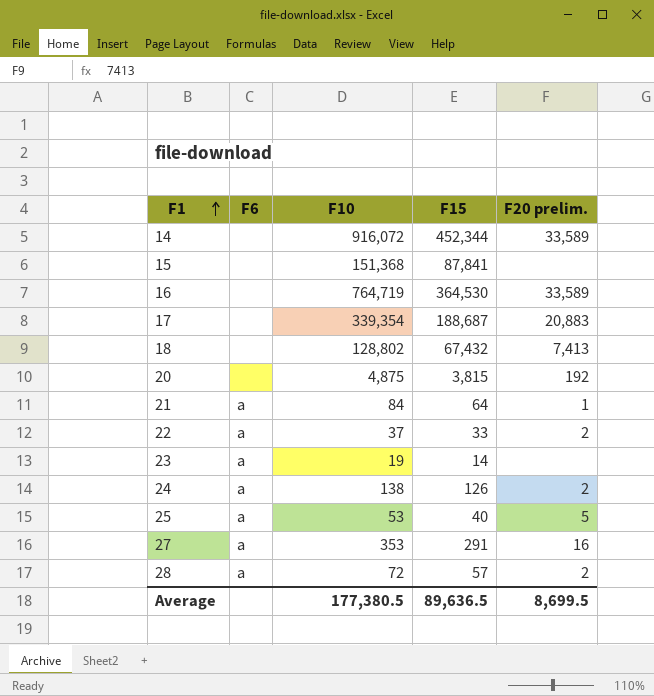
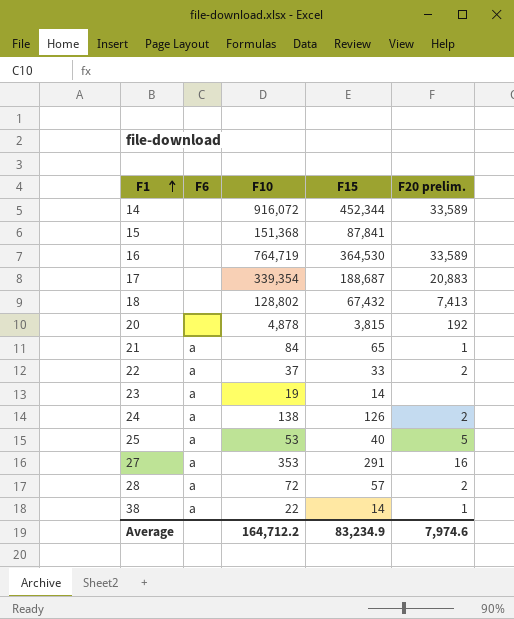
20 | F10: 4,875 -> 4,878
21 | F15: 64 -> 65
row 38: none -> a | 22 | 14 | 1
Average | F10: 177,380.5 -> 164,712.2
Average | F15: 89,636.5 -> 83,234.9
Average | F20 prelim.: 8,699.5 -> 7,974.6

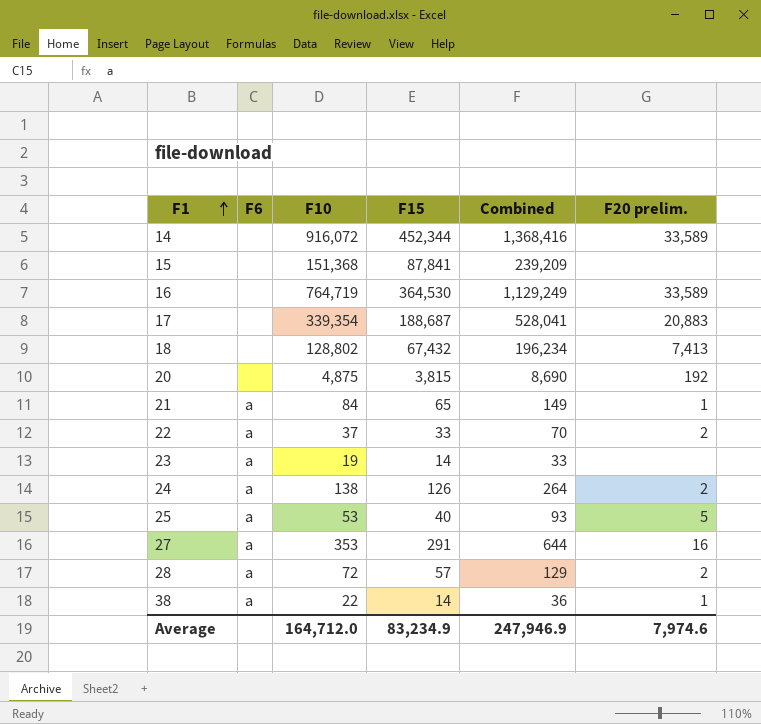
column Combined | formula: none -> [F10] + [F15]
20 | F10: 4,878 -> 4,875
Average | F10: 164,712.2 -> 164,712.0

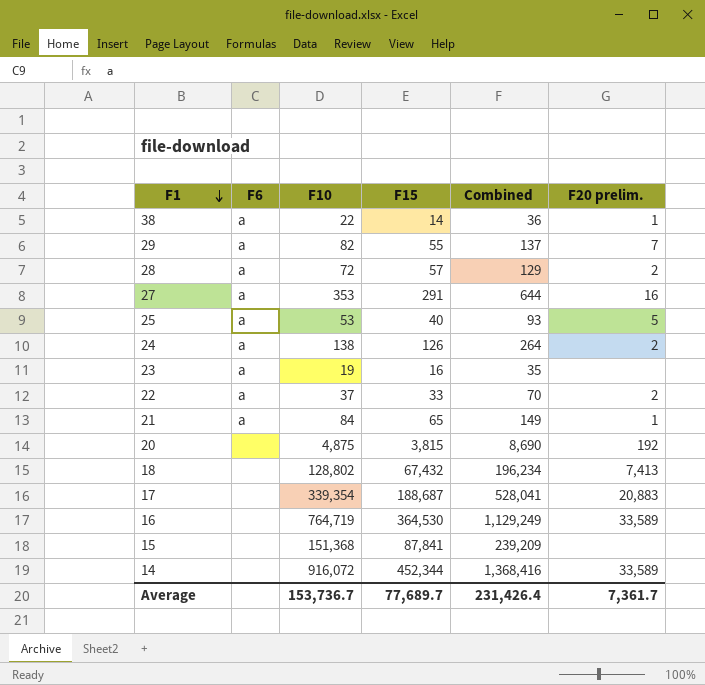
row order: F1 ascending -> F1 descending
row 29: none -> a | 82 | 55 | 137 | 7
23 | F15: 14 -> 16
23 | Combined: 33 -> 35
Average | F10: 164,712.0 -> 153,736.7
Average | F15: 83,234.9 -> 77,689.7
Average | Combined: 247,946.9 -> 231,426.4
Average | F20 prelim.: 7,974.6 -> 7,361.7

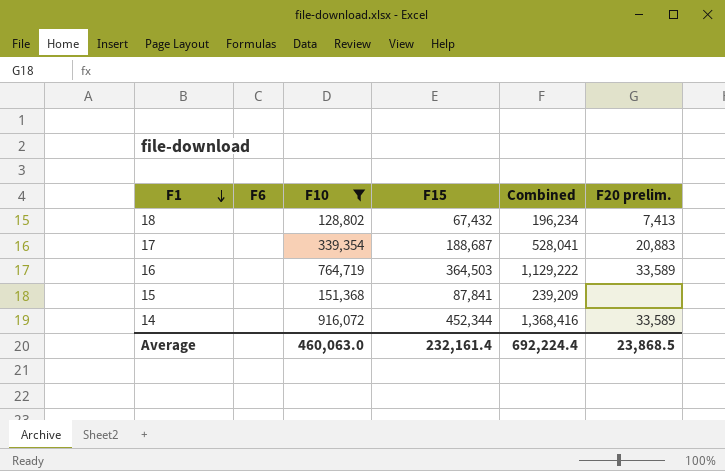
filter: none -> F10 >= 128,802
16 | F15: 364,530 -> 364,503
16 | Combined: 1,129,249 -> 1,129,222
Average | F10: 153,736.7 -> 460,063.0
Average | F15: 77,689.7 -> 232,161.4
Average | Combined: 231,426.4 -> 692,224.4
Average | F20 prelim.: 7,361.7 -> 23,868.5

